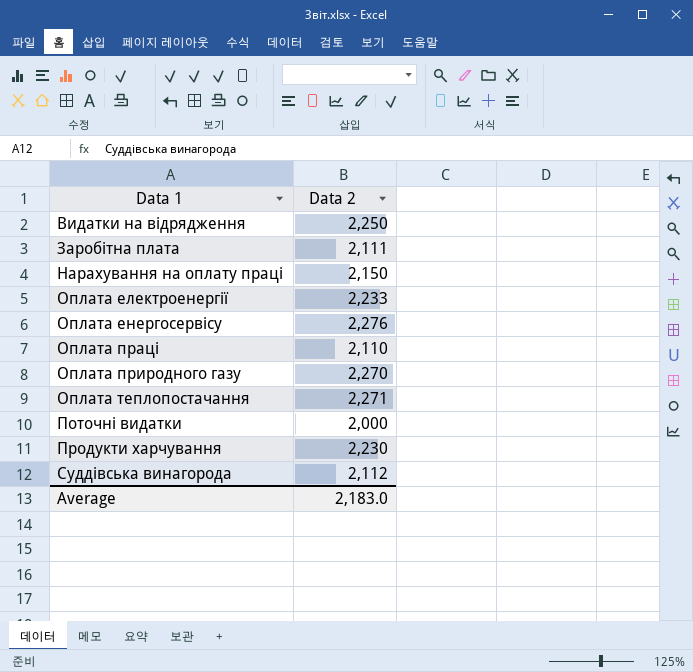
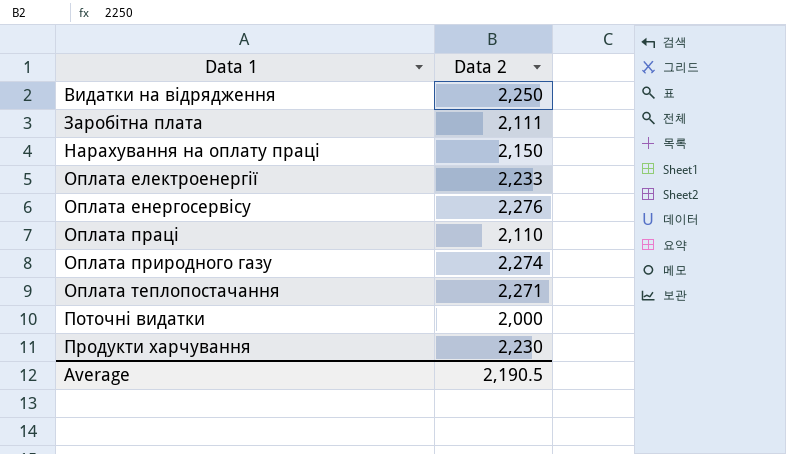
row Суддівська винагорода: 2,112 -> none
Оплата природного газу | Data 2: 2,270 -> 2,274
Average | Data 2: 2,183.0 -> 2,190.5

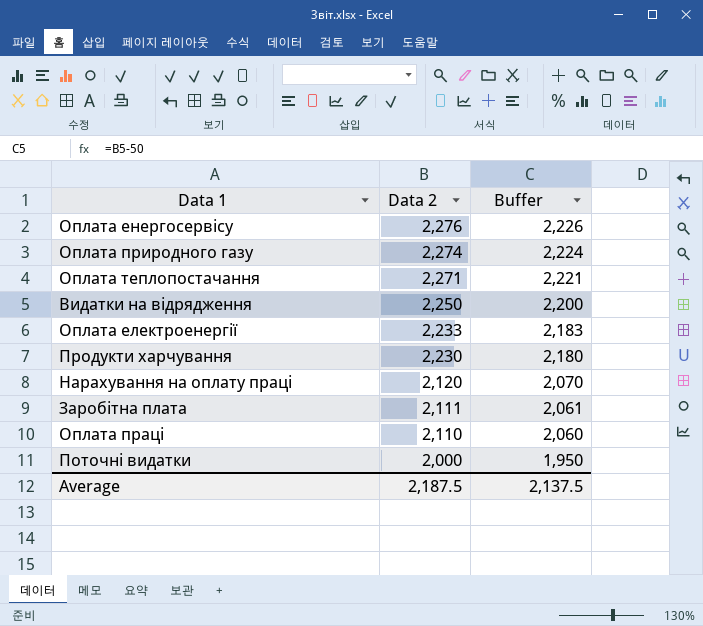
row order: Data 1 ascending -> Data 2 descending
column Buffer | formula: none -> [Data 2] - 50
Нарахування на оплату праці | Data 2: 2,150 -> 2,120
Average | Data 2: 2,190.5 -> 2,187.5

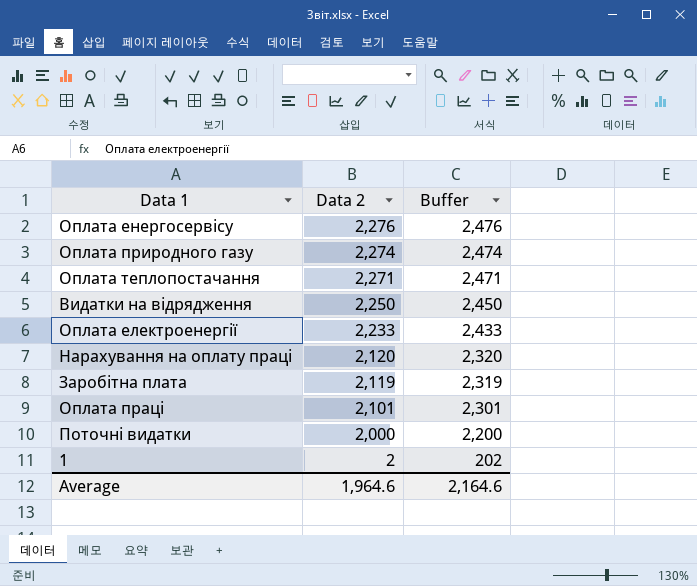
column Buffer | formula: [Data 2] - 50 -> [Data 2] + 200
row Продукти харчування: 2,230 | 2,180 -> none
Заробітна плата | Data 2: 2,111 -> 2,119
Оплата праці | Data 2: 2,110 -> 2,101
row 1: none -> 2 | 202
Average | Data 2: 2,187.5 -> 1,964.6
Average | Buffer: 2,137.5 -> 2,164.6

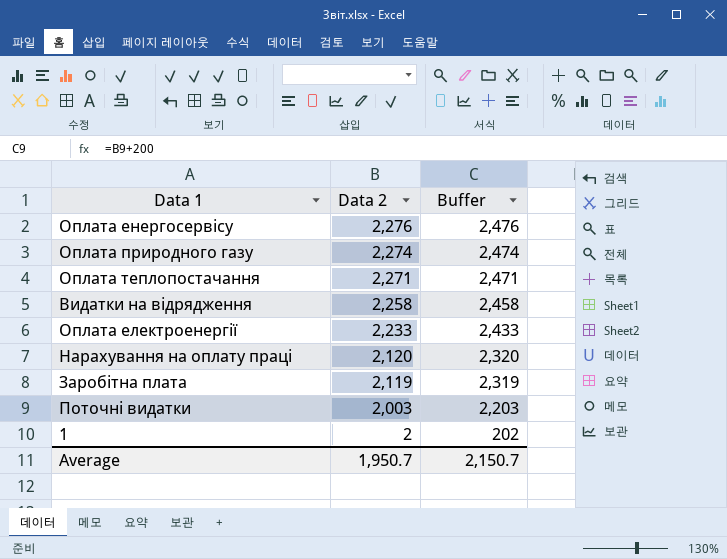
row Оплата праці: 2,101 | 2,301 -> none
Видатки на відрядження | Data 2: 2,250 -> 2,258
Видатки на відрядження | Buffer: 2,450 -> 2,458
Поточні видатки | Data 2: 2,000 -> 2,003
Поточні видатки | Buffer: 2,200 -> 2,203
Average | Data 2: 1,964.6 -> 1,950.7
Average | Buffer: 2,164.6 -> 2,150.7

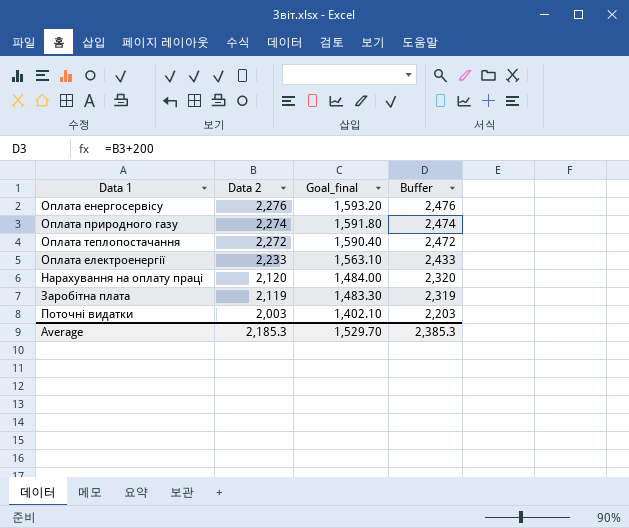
column Goal_final | formula: none -> [Data 2] * 0.7
row Видатки на відрядження: 2,258 | 2,458 -> none
row 1: 2 | 202 -> none
Оплата теплопостачання | Data 2: 2,271 -> 2,272
Оплата теплопостачання | Buffer: 2,471 -> 2,472
Average | Data 2: 1,950.7 -> 2,185.3
Average | Buffer: 2,150.7 -> 2,385.3

